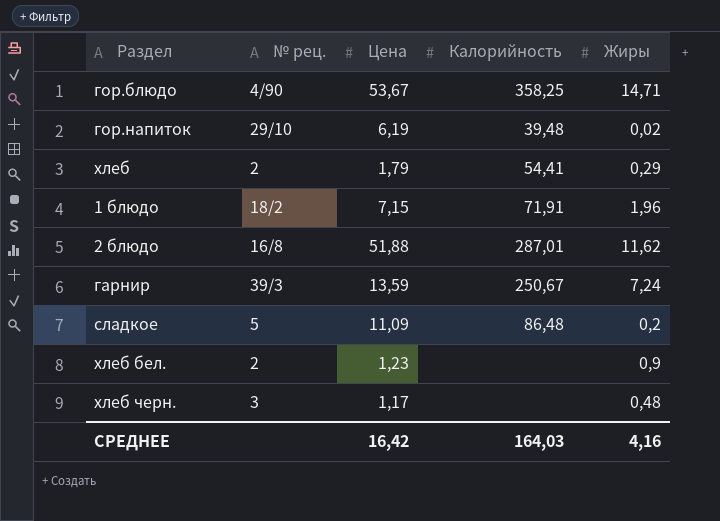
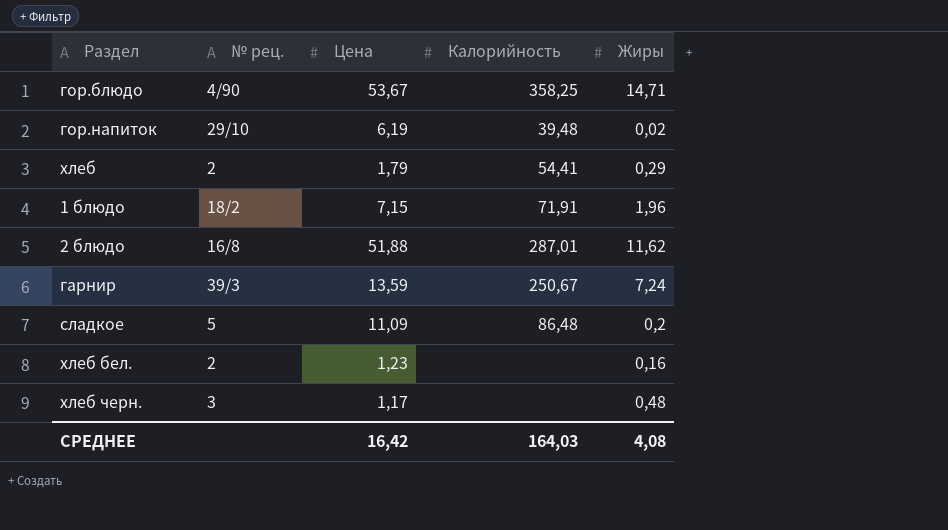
хлеб бел. | Жиры: 0,9 -> 0,16
СРЕДНЕЕ | Жиры: 4,16 -> 4,08

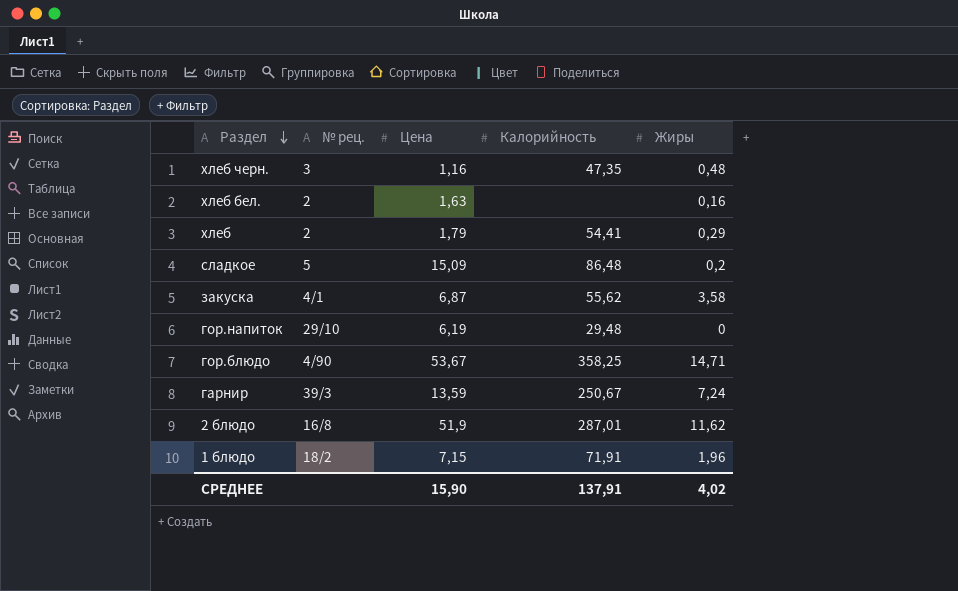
row order: none -> Раздел descending
хлеб черн. | Цена: 1,17 -> 1,16
хлеб черн. | Калорийность: none -> 47,35
хлеб бел. | Цена: 1,23 -> 1,63
сладкое | Цена: 11,09 -> 15,09
row закуска: none -> 4/1 | 6,87 | 55,62 | 3,58
гор.напиток | Калорийность: 39,48 -> 29,48
гор.напиток | Жиры: 0,02 -> 0
2 блюдо | Цена: 51,88 -> 51,9
СРЕДНЕЕ | Цена: 16,42 -> 15,90
СРЕДНЕЕ | Калорийность: 164,03 -> 137,91
СРЕДНЕЕ | Жиры: 4,08 -> 4,02

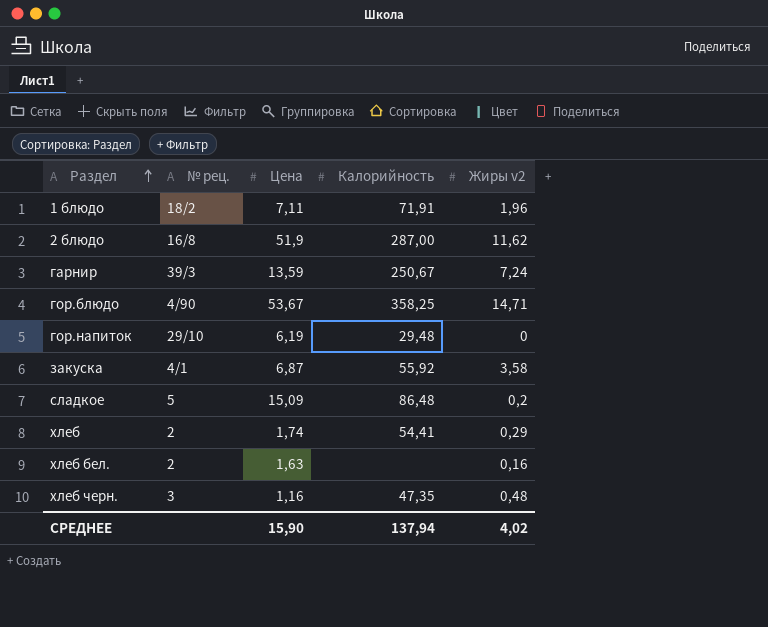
row order: Раздел descending -> Раздел ascending
column name: Жиры -> Жиры v2
1 блюдо | Цена: 7,15 -> 7,11
2 блюдо | Калорийность: 287,01 -> 287,00
закуска | Калорийность: 55,62 -> 55,92
хлеб | Цена: 1,79 -> 1,74
СРЕДНЕЕ | Калорийность: 137,91 -> 137,94

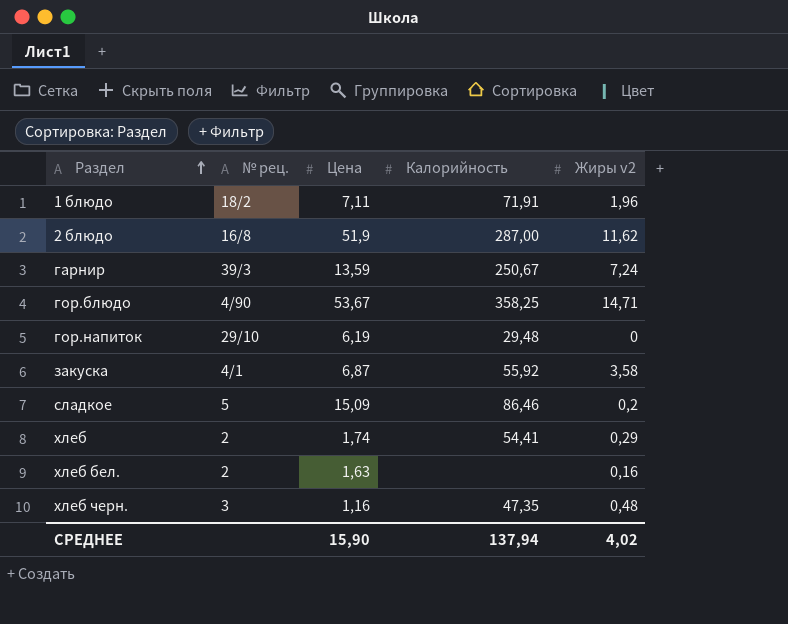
сладкое | Калорийность: 86,48 -> 86,46

